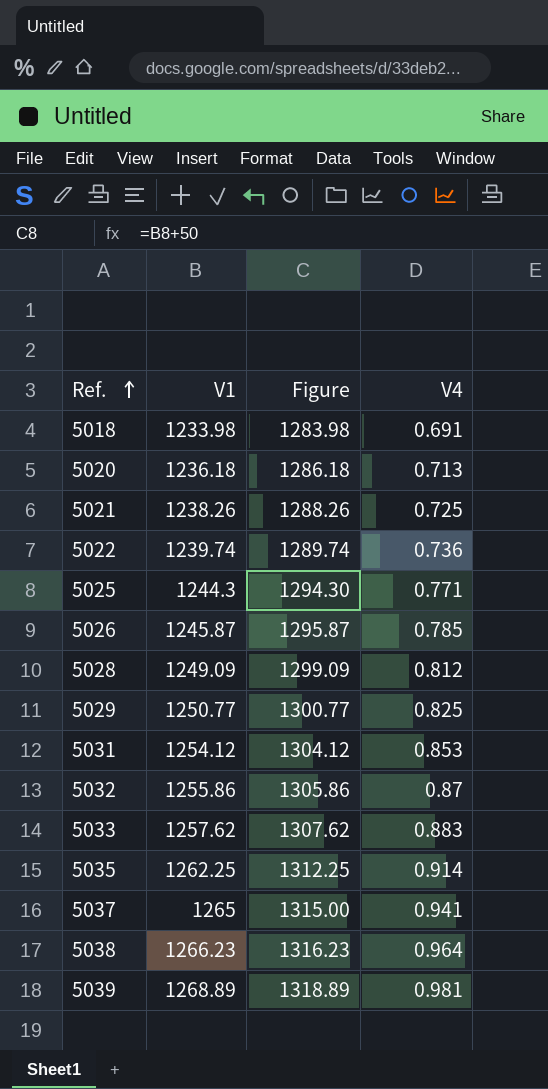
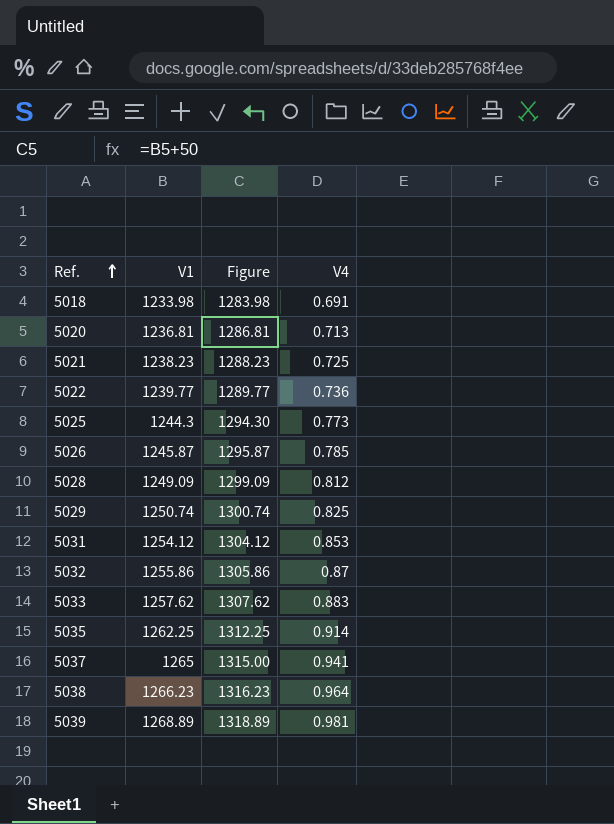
5020 | V1: 1236.18 -> 1236.81
5020 | Figure: 1286.18 -> 1286.81
5021 | V1: 1238.26 -> 1238.23
5021 | Figure: 1288.26 -> 1288.23
5022 | V1: 1239.74 -> 1239.77
5022 | Figure: 1289.74 -> 1289.77
5025 | V4: 0.771 -> 0.773
5029 | V1: 1250.77 -> 1250.74
5029 | Figure: 1300.77 -> 1300.74

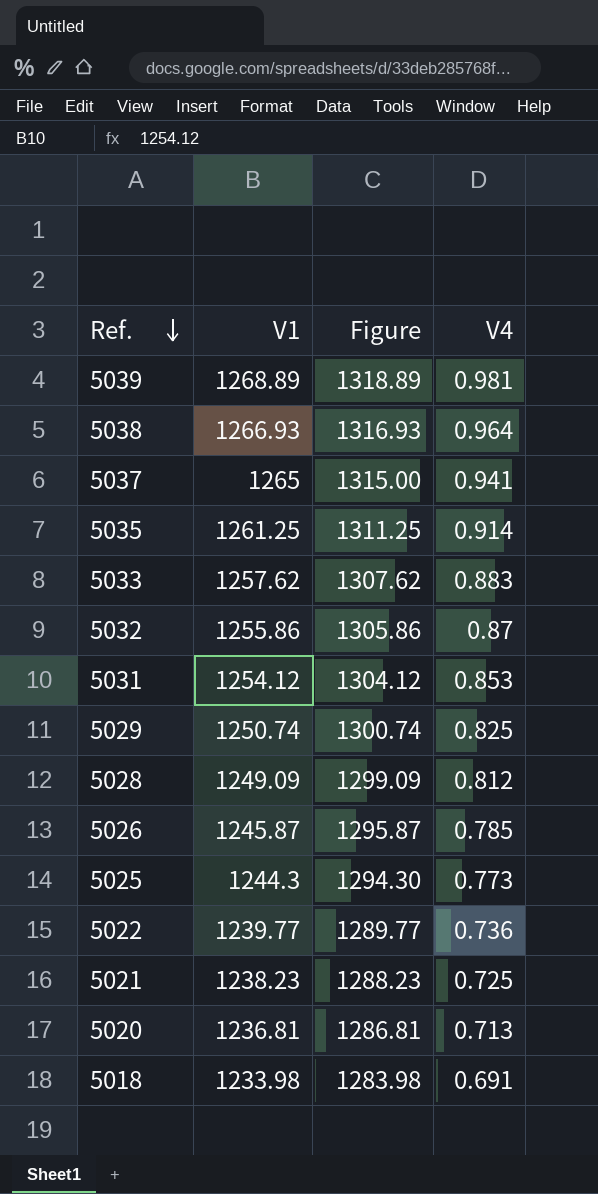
row order: Ref. ascending -> Ref. descending
5038 | V1: 1266.23 -> 1266.93
5038 | Figure: 1316.23 -> 1316.93
5035 | V1: 1262.25 -> 1261.25
5035 | Figure: 1312.25 -> 1311.25

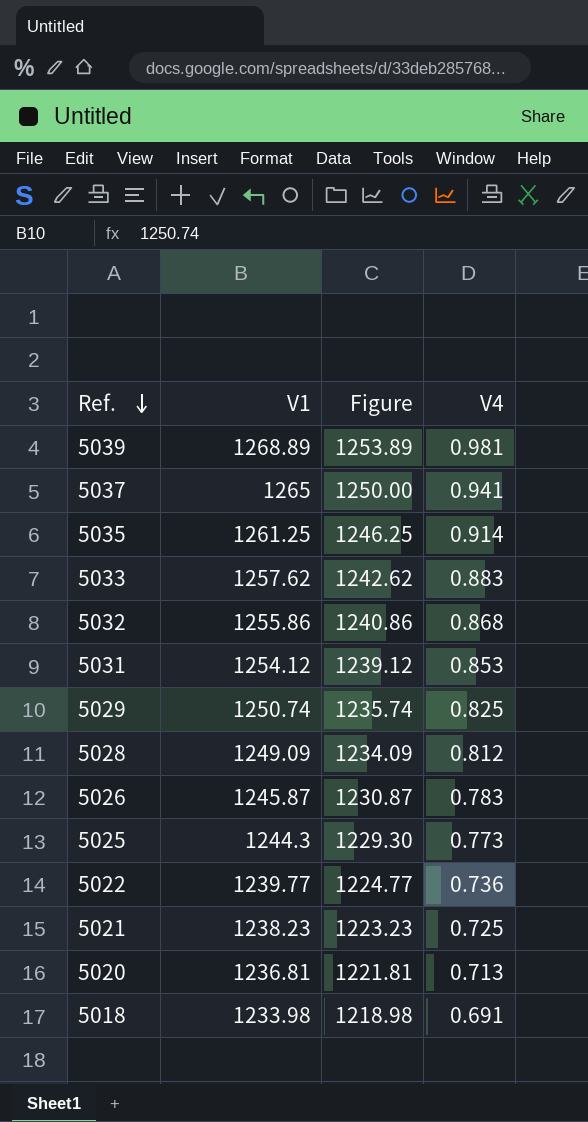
column Figure | formula: [V1] + 50 -> [V1] - 15
row 5038: 1266.93 | 1316.93 | 0.964 -> none
5032 | V4: 0.87 -> 0.868
5026 | V4: 0.785 -> 0.783

